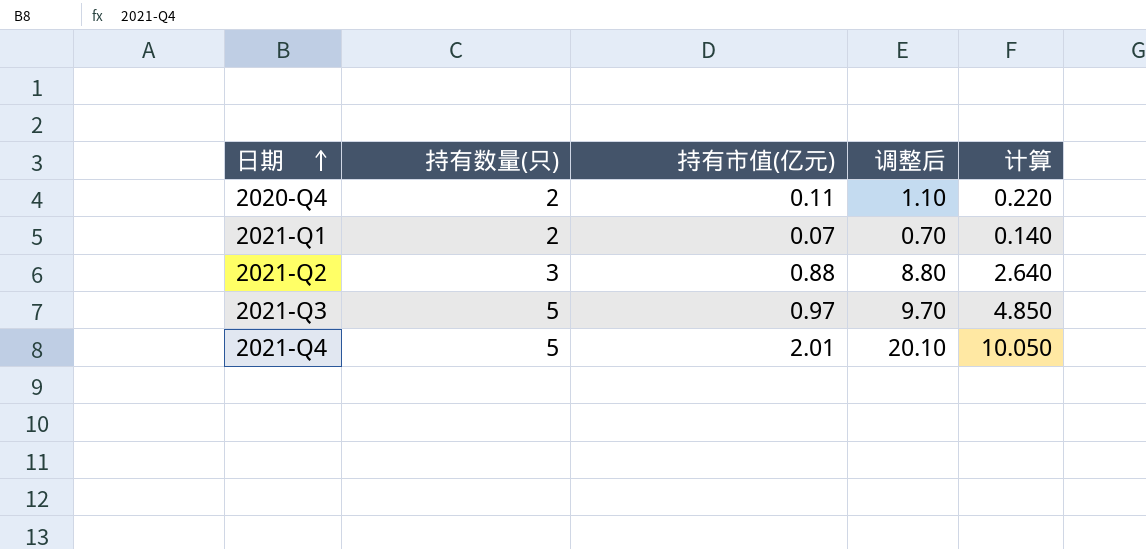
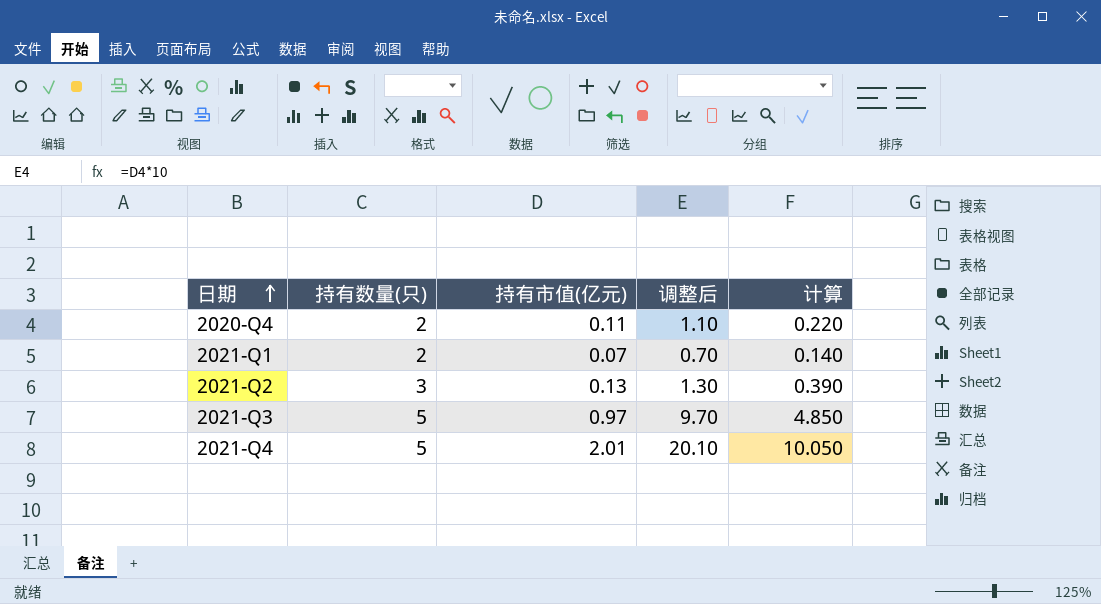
2021-Q2 | 持有市值(亿元): 0.88 -> 0.13
2021-Q2 | 调整后: 8.80 -> 1.30
2021-Q2 | 计算: 2.640 -> 0.390

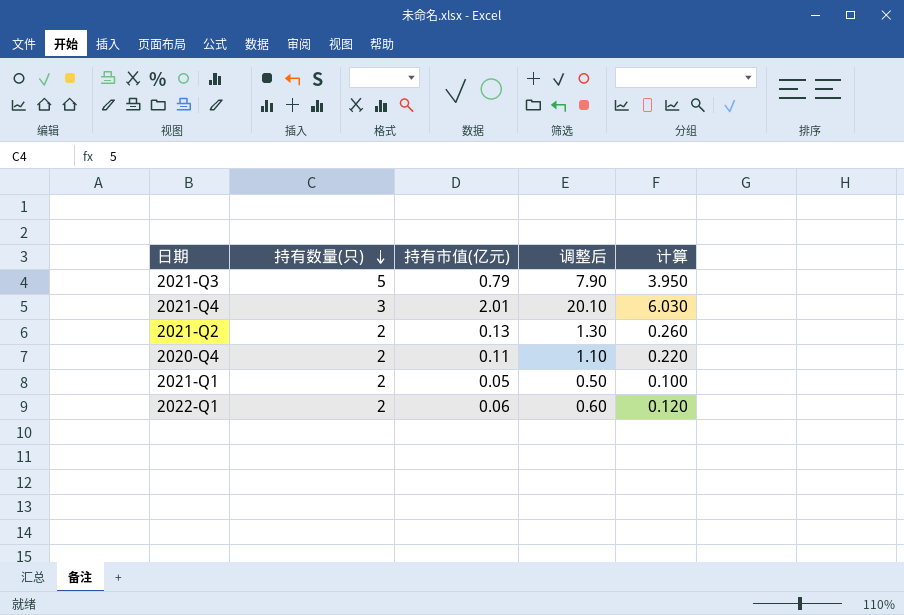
row order: 日期 ascending -> 持有数量(只) descending
2021-Q3 | 持有市值(亿元): 0.97 -> 0.79
2021-Q3 | 调整后: 9.70 -> 7.90
2021-Q3 | 计算: 4.850 -> 3.950
2021-Q4 | 持有数量(只): 5 -> 3
2021-Q4 | 计算: 10.050 -> 6.030
2021-Q2 | 持有数量(只): 3 -> 2
2021-Q2 | 计算: 0.390 -> 0.260
2021-Q1 | 持有市值(亿元): 0.07 -> 0.05
2021-Q1 | 调整后: 0.70 -> 0.50
2021-Q1 | 计算: 0.140 -> 0.100
row 2022-Q1: none -> 2 | 0.06 | 0.60 | 0.120

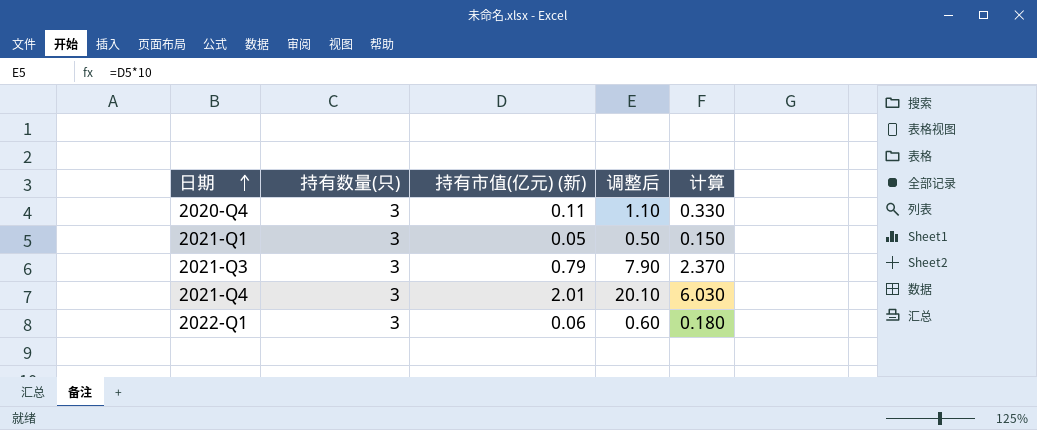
row order: 持有数量(只) descending -> 日期 ascending
column name: 持有市值(亿元) -> 持有市值(亿元) (新)
row 2021-Q2: 2 | 0.13 | 1.30 | 0.260 -> none
2020-Q4 | 持有数量(只): 2 -> 3
2020-Q4 | 计算: 0.220 -> 0.330
2021-Q1 | 持有数量(只): 2 -> 3
2021-Q1 | 计算: 0.100 -> 0.150
2021-Q3 | 持有数量(只): 5 -> 3
2021-Q3 | 计算: 3.950 -> 2.370
2022-Q1 | 持有数量(只): 2 -> 3
2022-Q1 | 计算: 0.120 -> 0.180

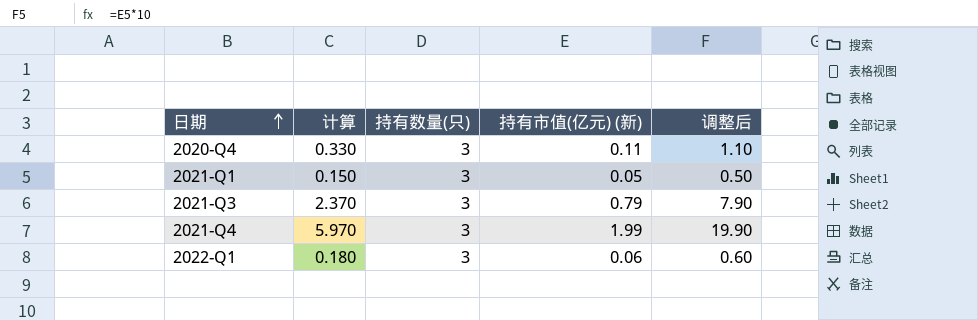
column 计算 | position: 5 -> 2
2021-Q4 | 计算: 6.030 -> 5.970
2021-Q4 | 持有市值(亿元) (新): 2.01 -> 1.99
2021-Q4 | 调整后: 20.10 -> 19.90

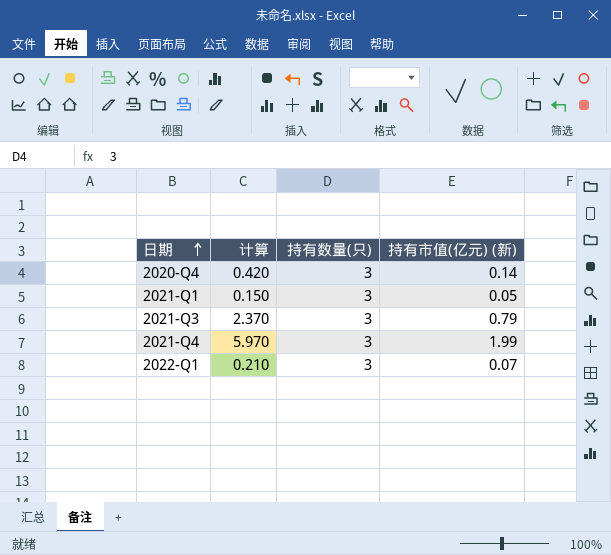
column 调整后 | formula: [持有市值(亿元) (新)] * 10 -> none
2020-Q4 | 计算: 0.330 -> 0.420
2020-Q4 | 持有市值(亿元) (新): 0.11 -> 0.14
2022-Q1 | 计算: 0.180 -> 0.210
2022-Q1 | 持有市值(亿元) (新): 0.06 -> 0.07

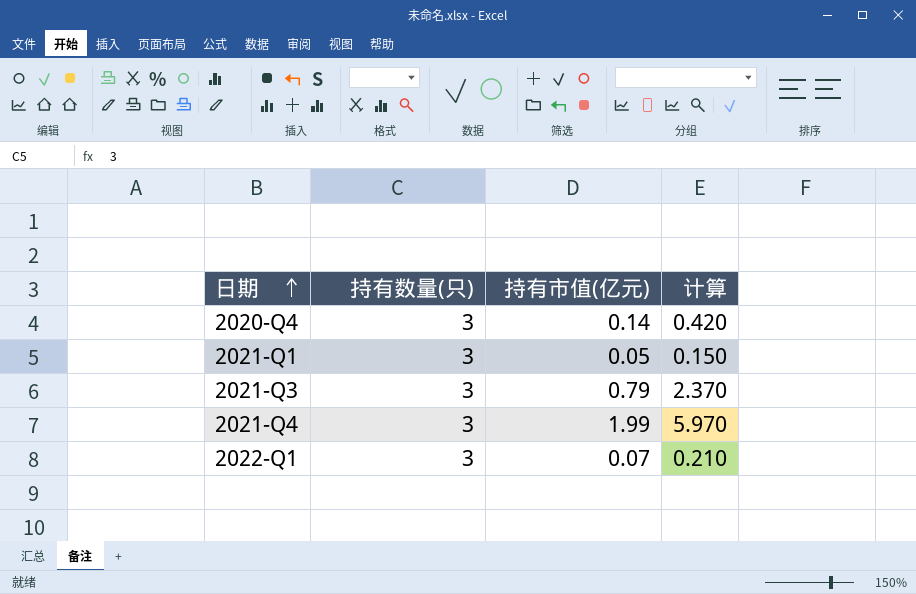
column name: 持有市值(亿元) (新) -> 持有市值(亿元)
column 计算 | position: 2 -> 4

